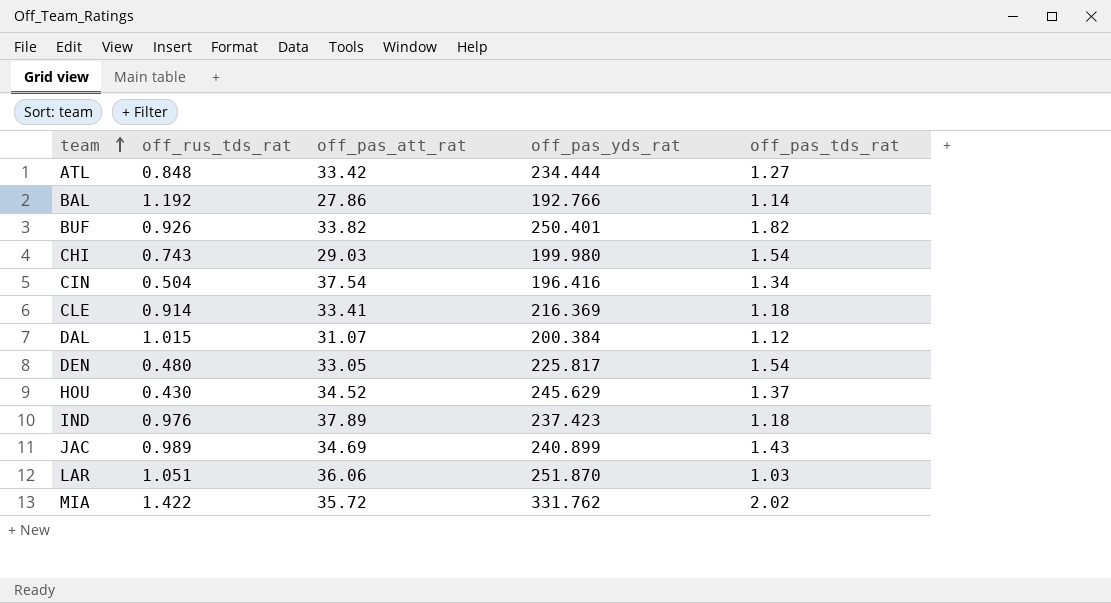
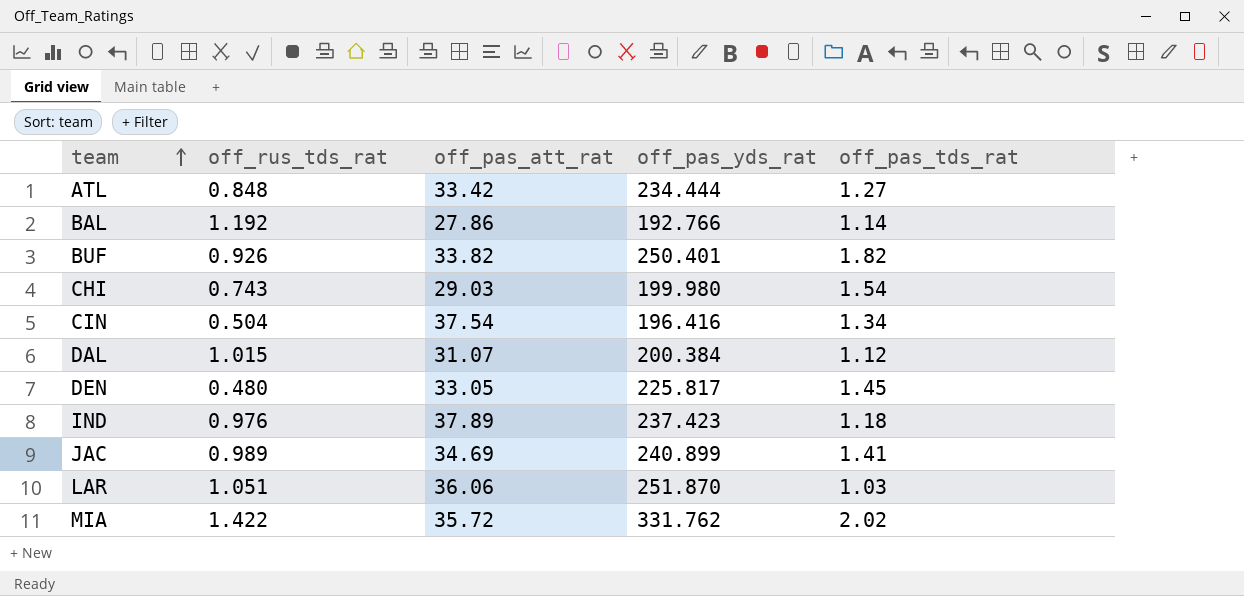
row CLE: 0.914 | 33.41 | 216.369 | 1.18 -> none
row HOU: 0.430 | 34.52 | 245.629 | 1.37 -> none
DEN | off_pas_tds_rat: 1.54 -> 1.45
JAC | off_pas_tds_rat: 1.43 -> 1.41

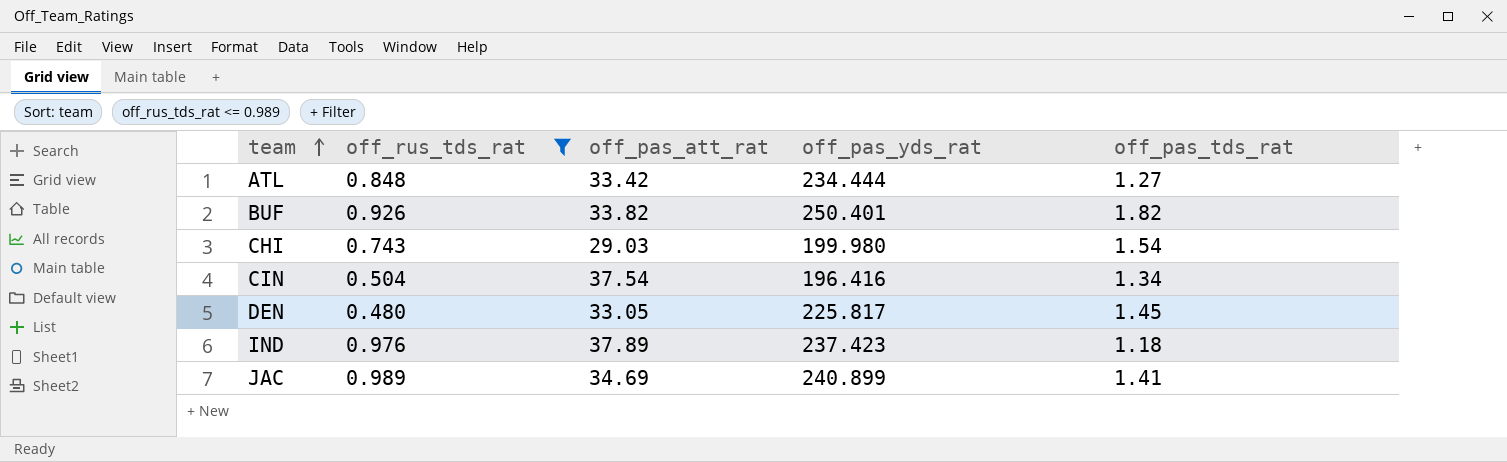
filter: none -> off_rus_tds_rat <= 0.989

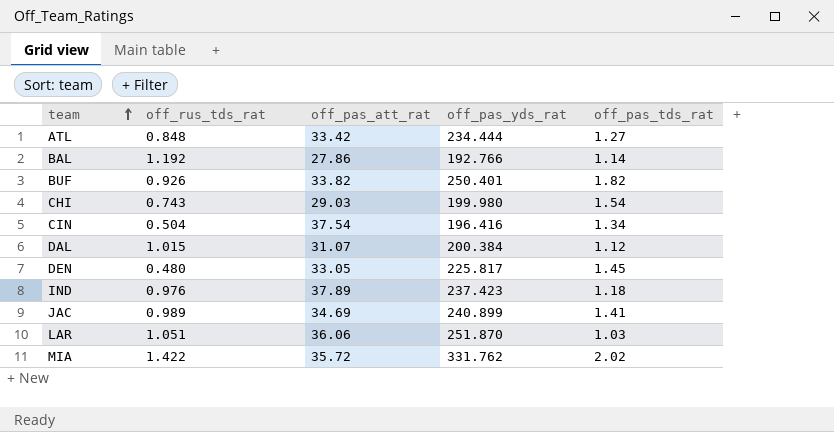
filter: off_rus_tds_rat <= 0.989 -> none

